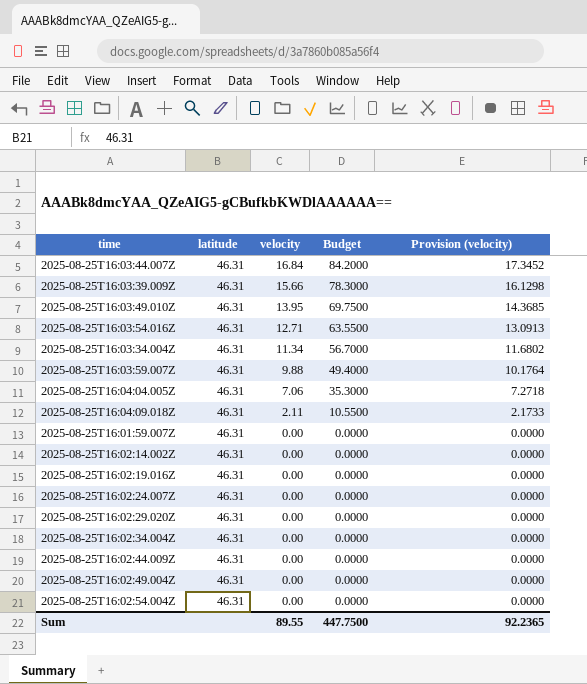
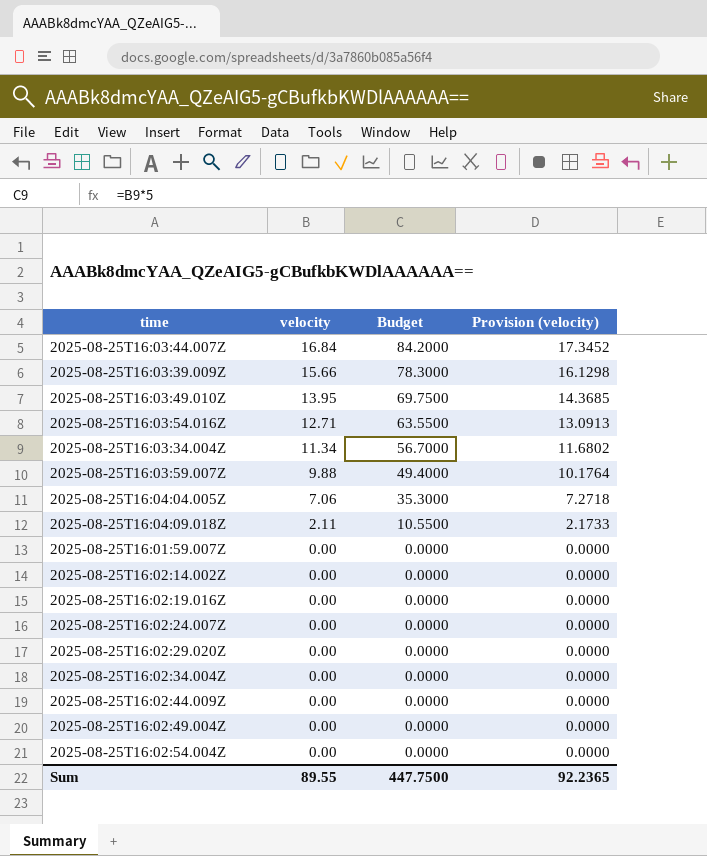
column latitude | position: 2 -> none

